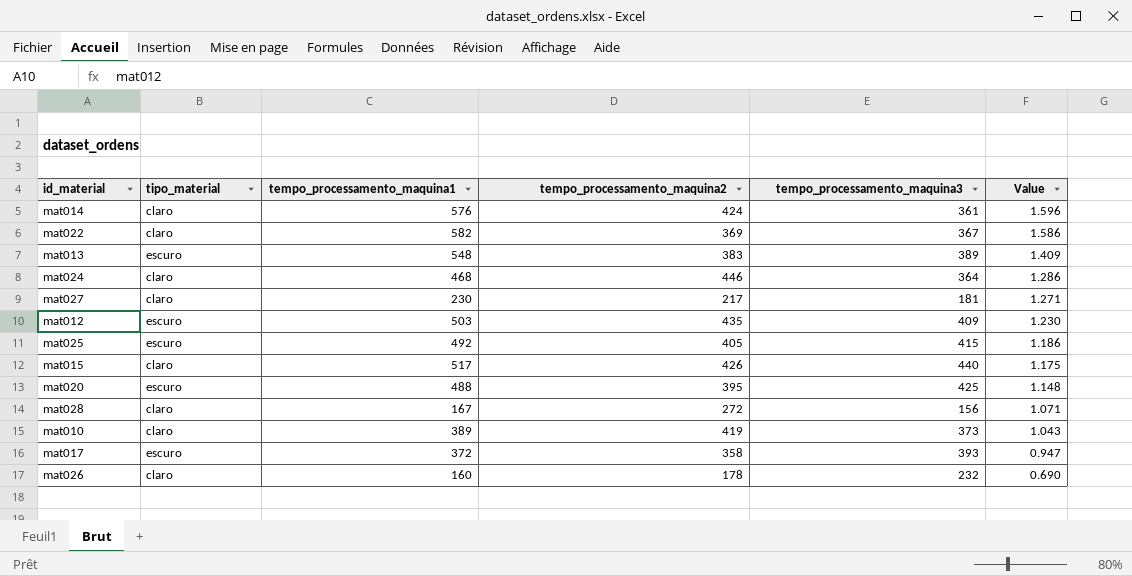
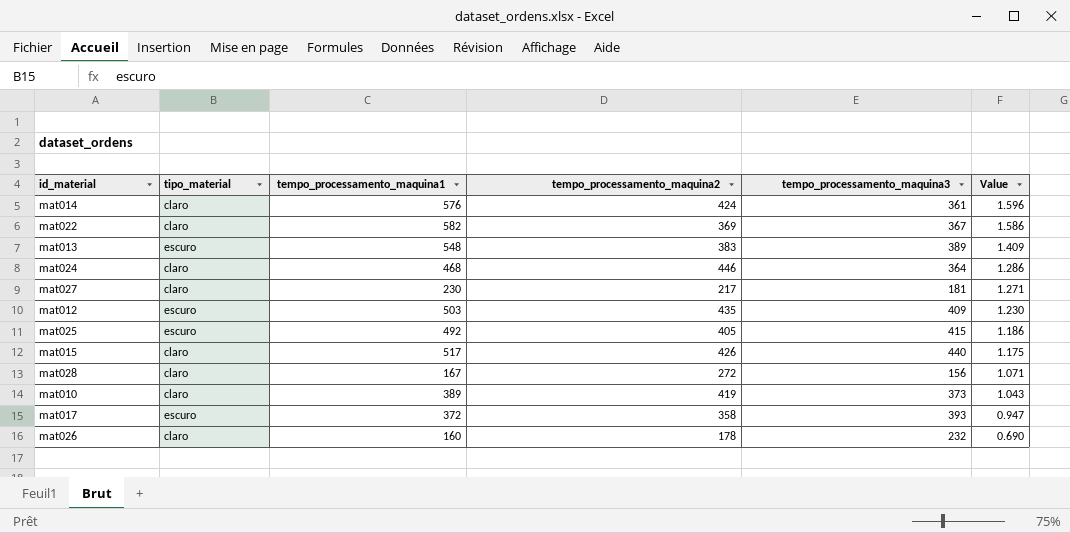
row mat020: escuro | 488 | 395 | 425 | 1.148 -> none

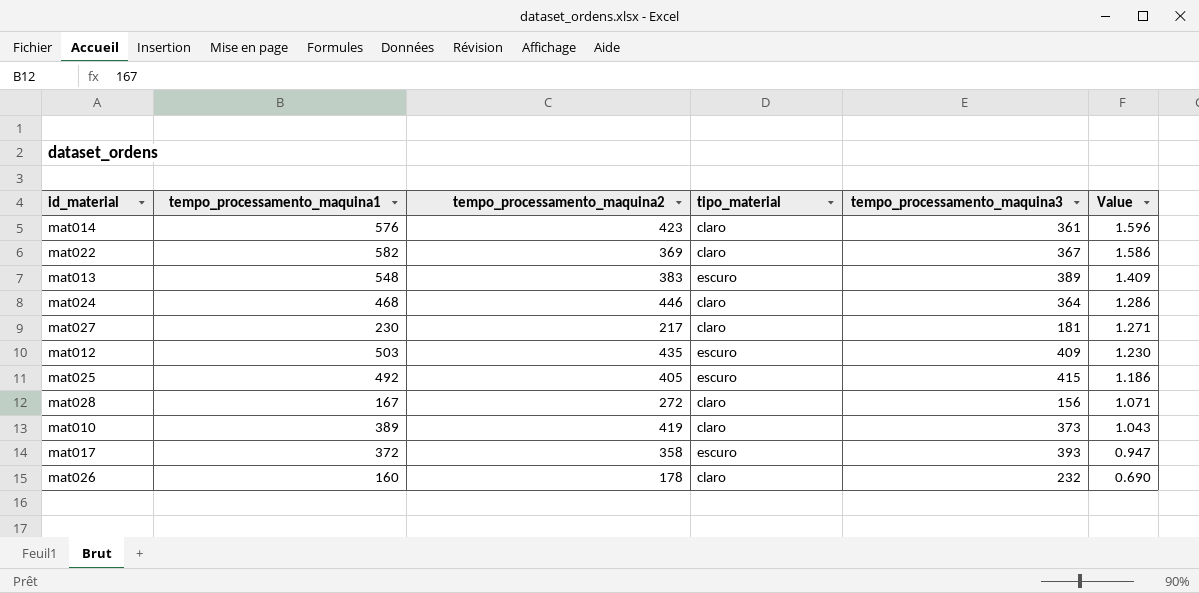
column tipo_material | position: 2 -> 4
row mat015: claro | 517 | 426 | 440 | 1.175 -> none
mat014 | tempo_processamento_maquina2: 424 -> 423

